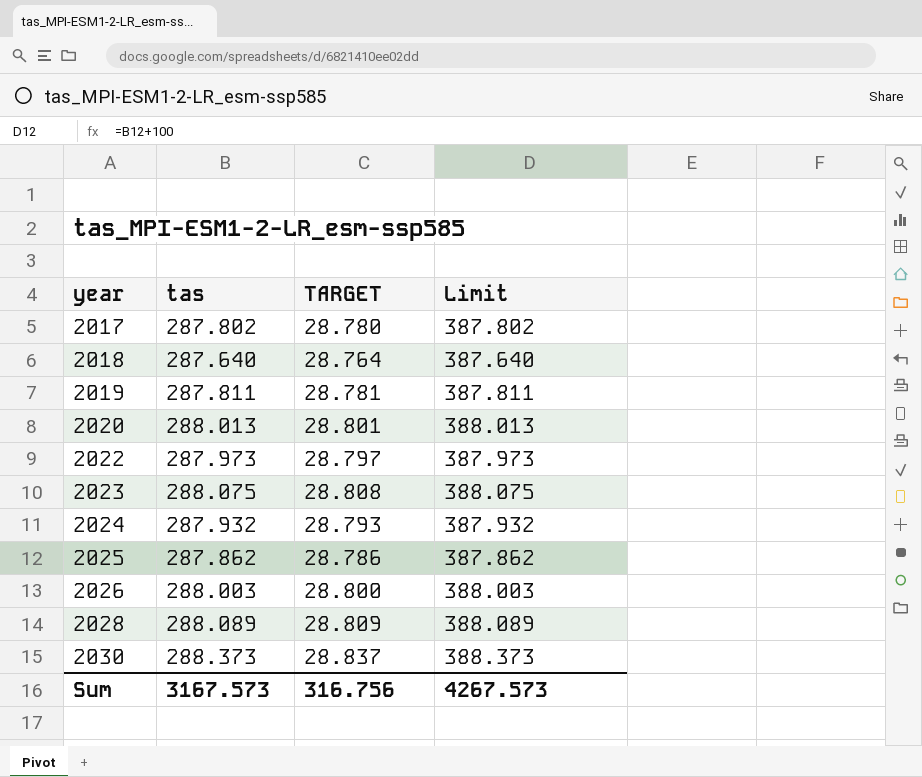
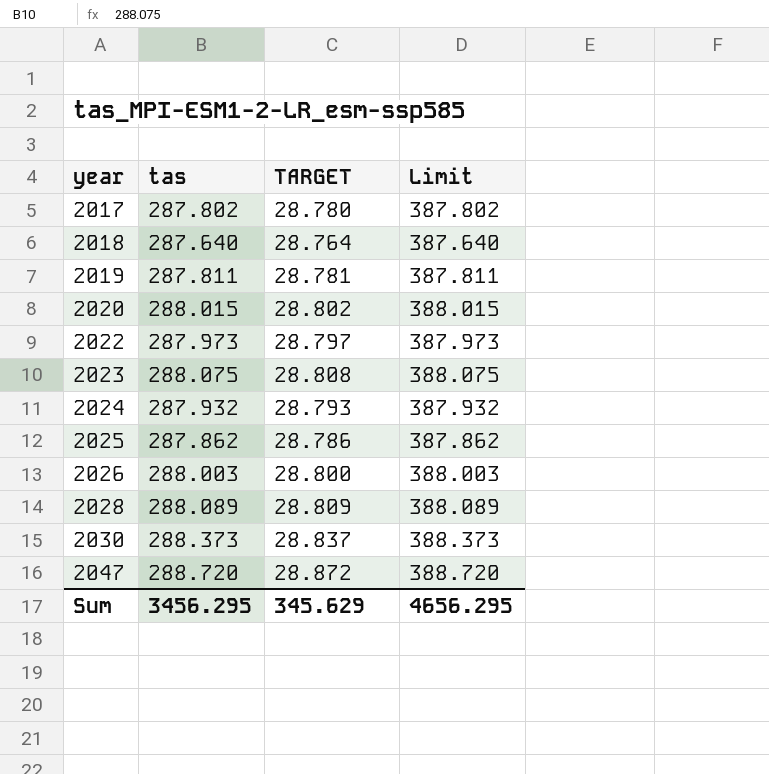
2020 | tas: 288.013 -> 288.015
2020 | TARGET: 28.801 -> 28.802
2020 | Limit: 388.013 -> 388.015
row 2047: none -> 288.720 | 28.872 | 388.720
Sum | tas: 3167.573 -> 3456.295
Sum | TARGET: 316.756 -> 345.629
Sum | Limit: 4267.573 -> 4656.295

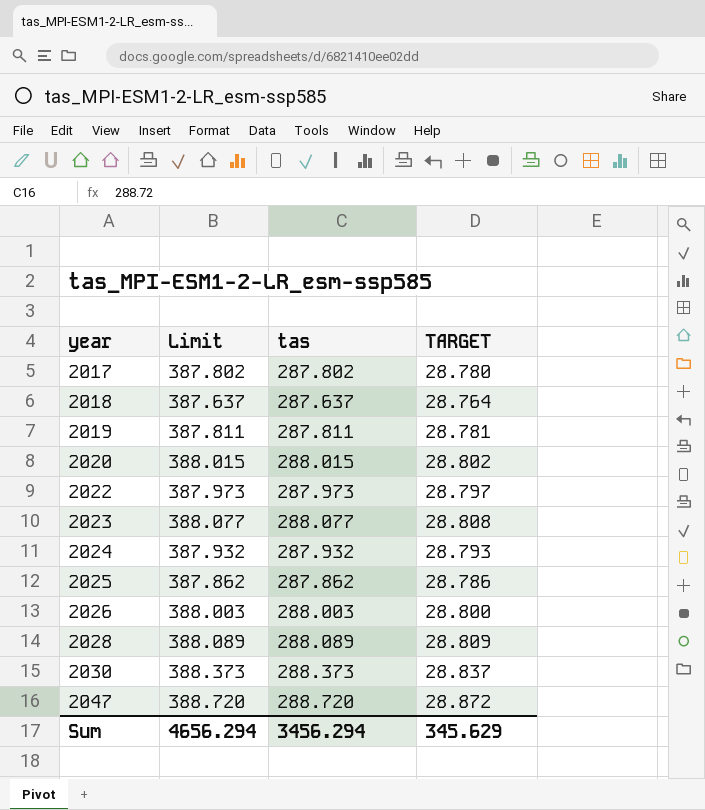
column Limit | position: 4 -> 2
2018 | Limit: 387.640 -> 387.637
2018 | tas: 287.640 -> 287.637
2023 | Limit: 388.075 -> 388.077
2023 | tas: 288.075 -> 288.077
Sum | Limit: 4656.295 -> 4656.294
Sum | tas: 3456.295 -> 3456.294

